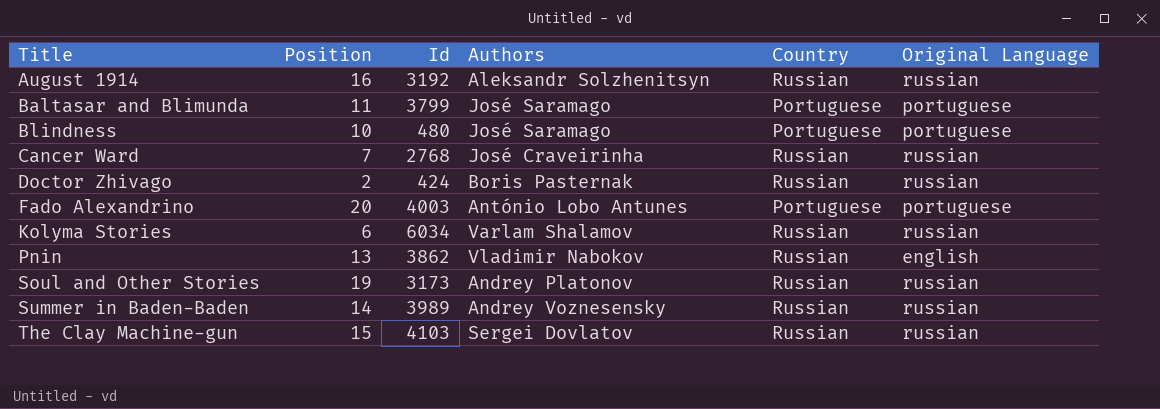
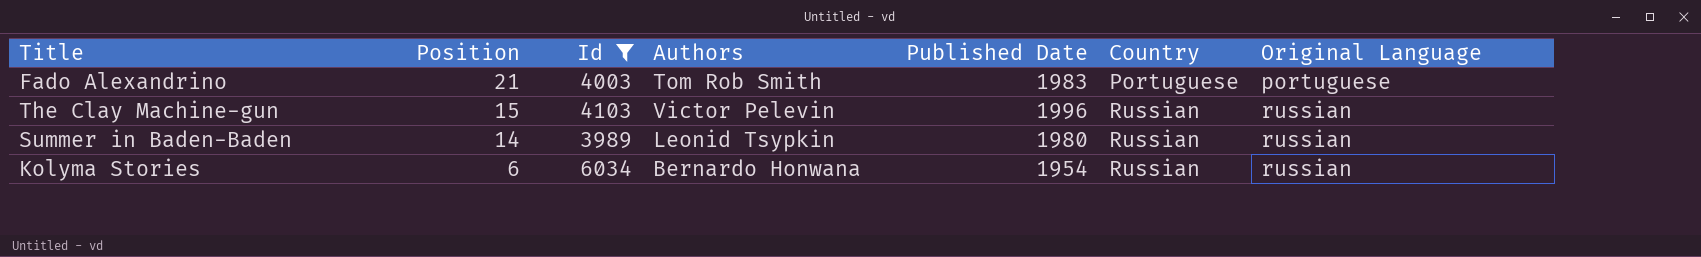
filter: none -> Id >= 3989
row order: Title ascending -> Position descending
column Published Date | position: none -> 5
Fado Alexandrino | Position: 20 -> 21
Fado Alexandrino | Authors: António Lobo Antunes -> Tom Rob Smith
The Clay Machine-gun | Authors: Sergei Dovlatov -> Victor Pelevin
Summer in Baden-Baden | Authors: Andrey Voznesensky -> Leonid Tsypkin
Kolyma Stories | Authors: Varlam Shalamov -> Bernardo Honwana

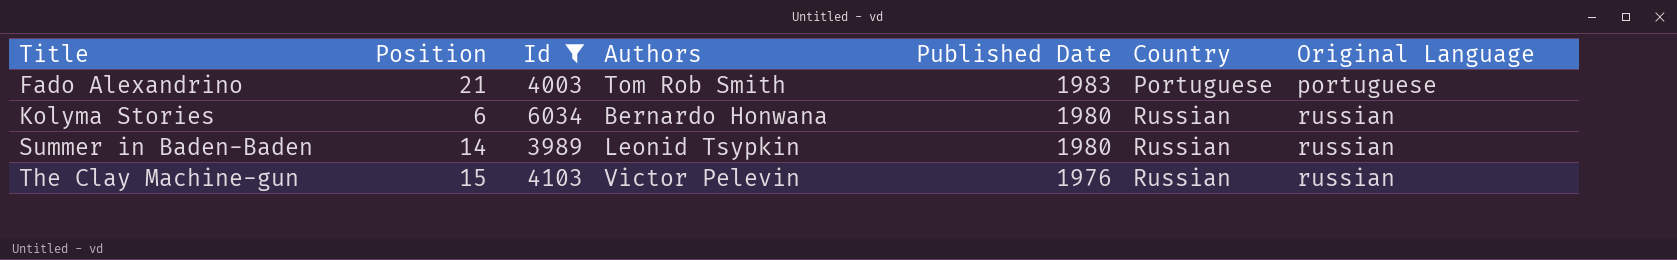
row order: Position descending -> Title ascending
Kolyma Stories | Published Date: 1954 -> 1980
The Clay Machine-gun | Published Date: 1996 -> 1976

